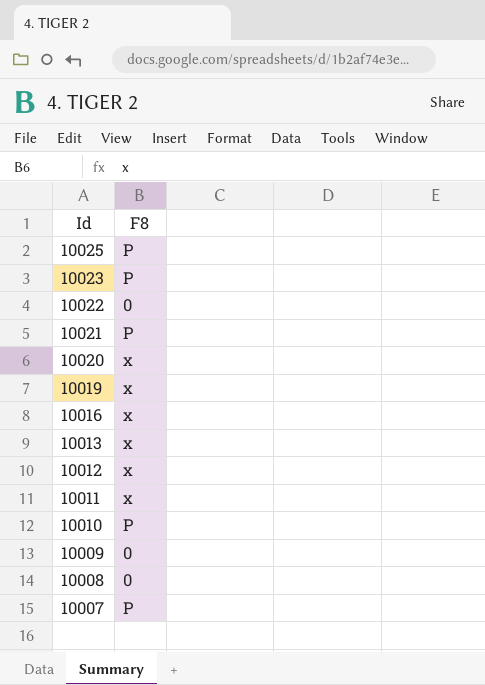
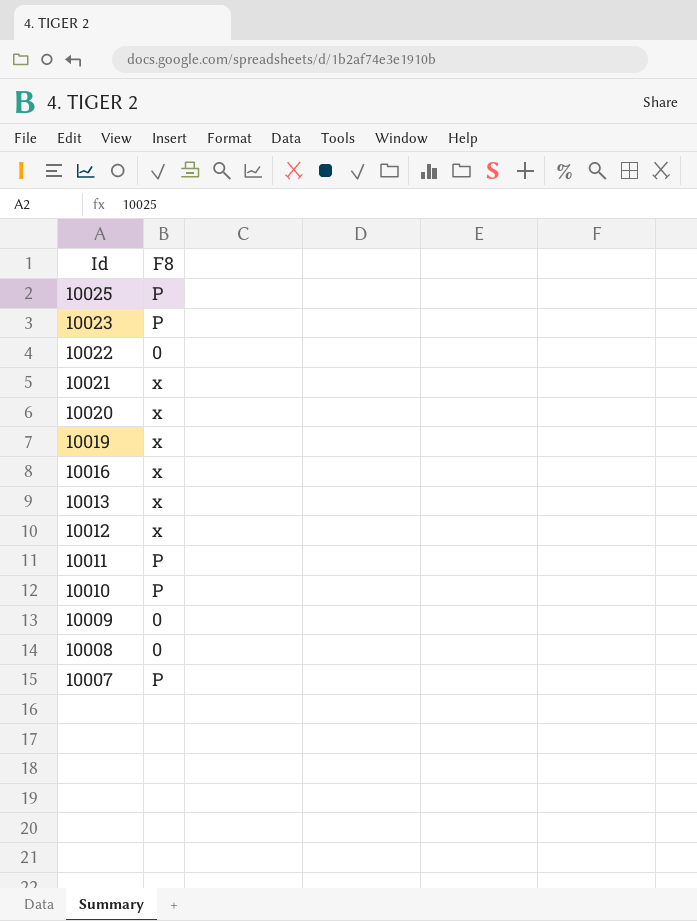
10021 | F8: P -> x
10011 | F8: x -> P

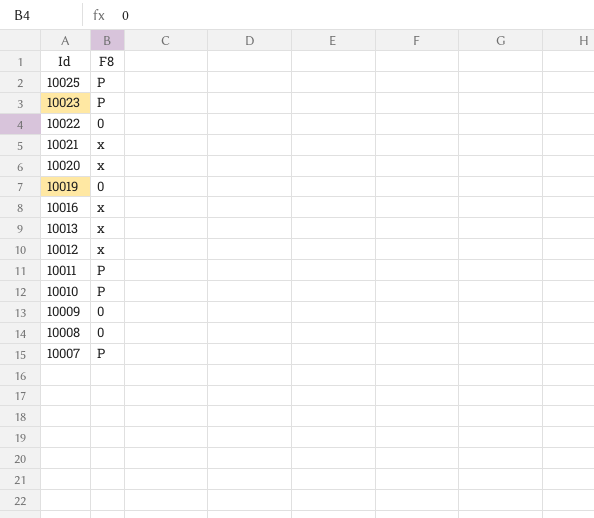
10019 | F8: x -> 0

